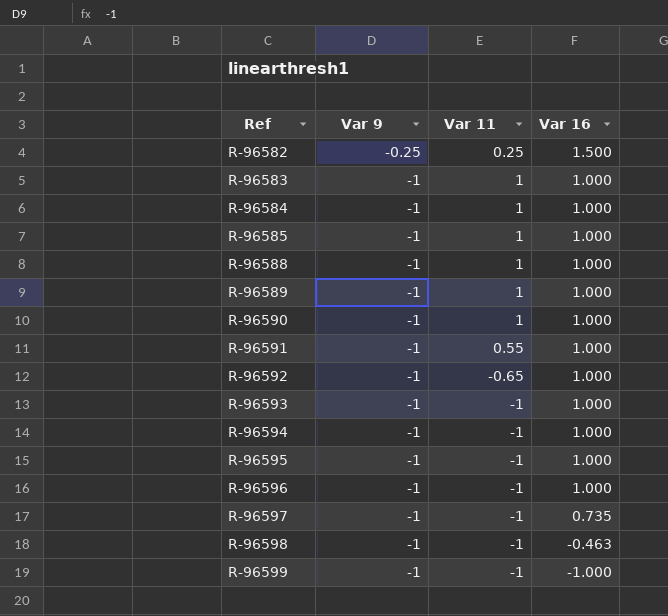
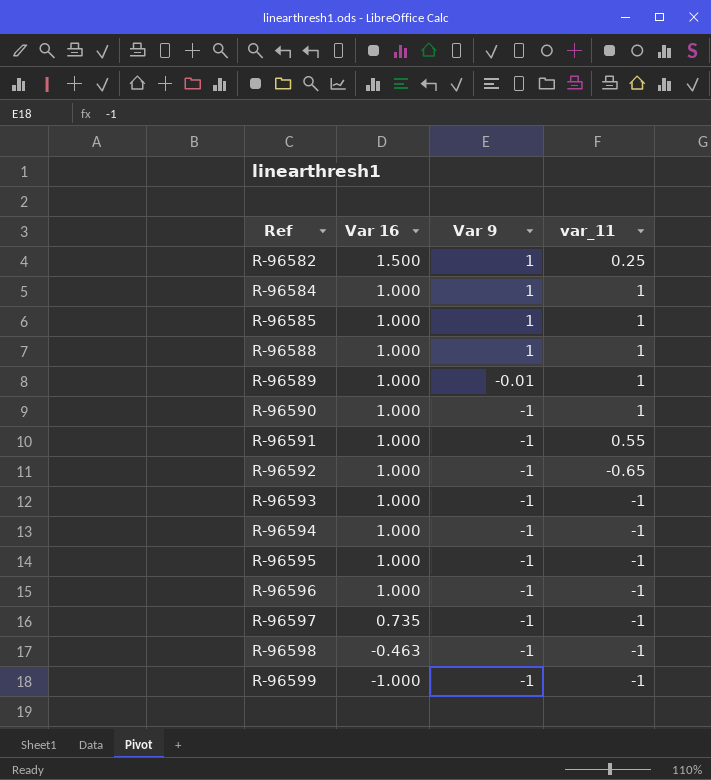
column Var 16 | position: 4 -> 2
column name: Var 11 -> var_11
row R-96583: -1 | 1 | 1.000 -> none
R-96582 | Var 9: -0.25 -> 1
R-96584 | Var 9: -1 -> 1
R-96585 | Var 9: -1 -> 1
R-96588 | Var 9: -1 -> 1
R-96589 | Var 9: -1 -> -0.01

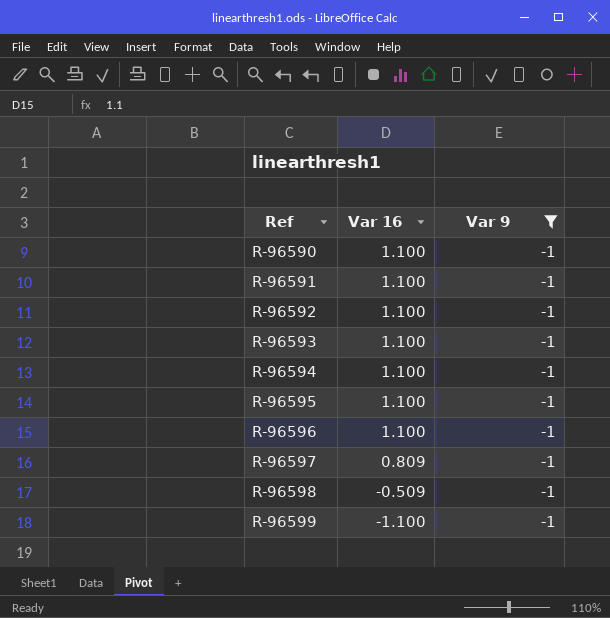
filter: none -> Var 9 = -1
column var_11 | position: 4 -> none
R-96590 | Var 16: 1.000 -> 1.100
R-96591 | Var 16: 1.000 -> 1.100
R-96592 | Var 16: 1.000 -> 1.100
R-96593 | Var 16: 1.000 -> 1.100
R-96594 | Var 16: 1.000 -> 1.100
R-96595 | Var 16: 1.000 -> 1.100
R-96596 | Var 16: 1.000 -> 1.100
R-96597 | Var 16: 0.735 -> 0.809
R-96598 | Var 16: -0.463 -> -0.509
R-96599 | Var 16: -1.000 -> -1.100

